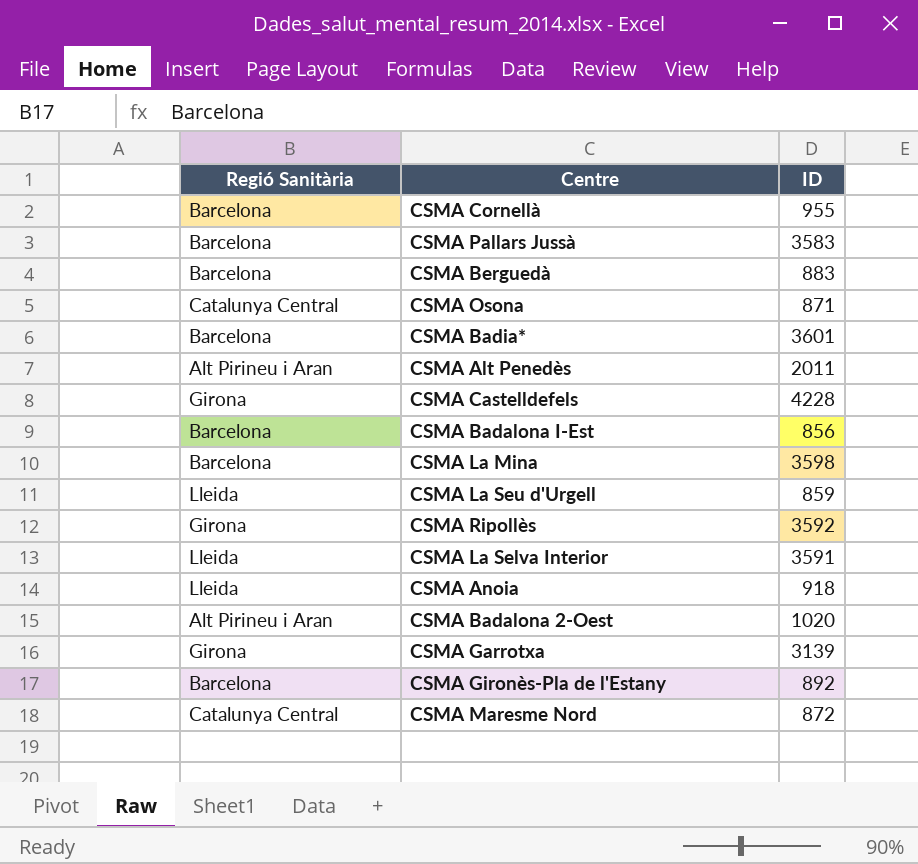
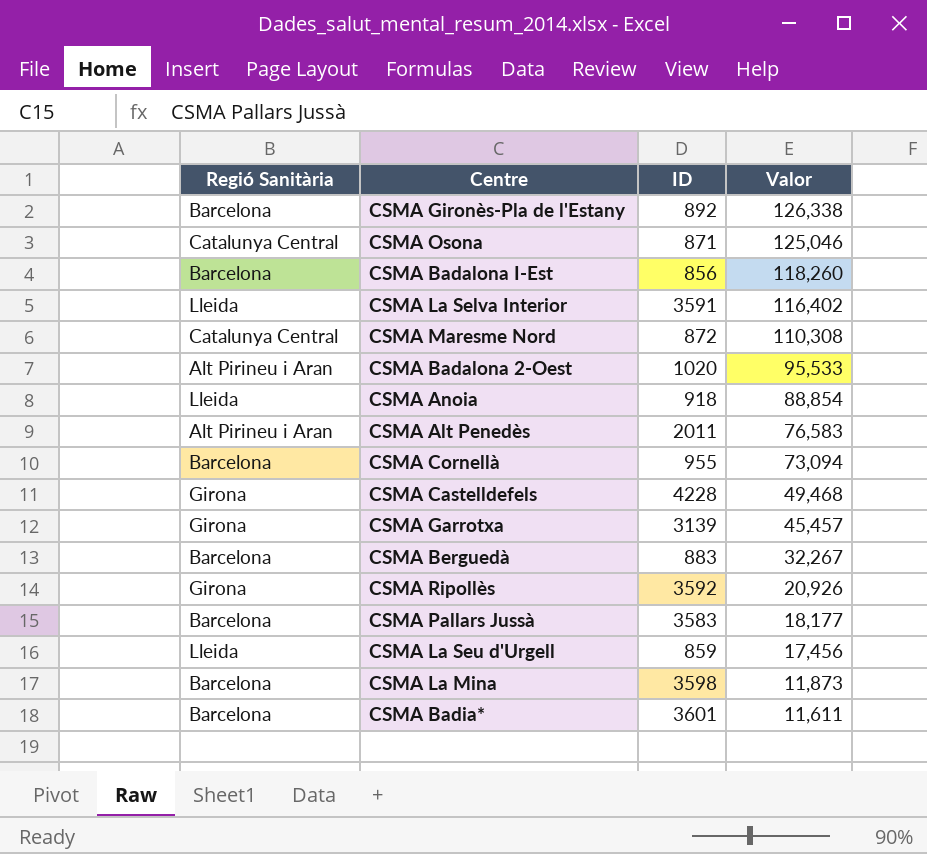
row order: none -> Valor descending
column Valor | position: none -> 4

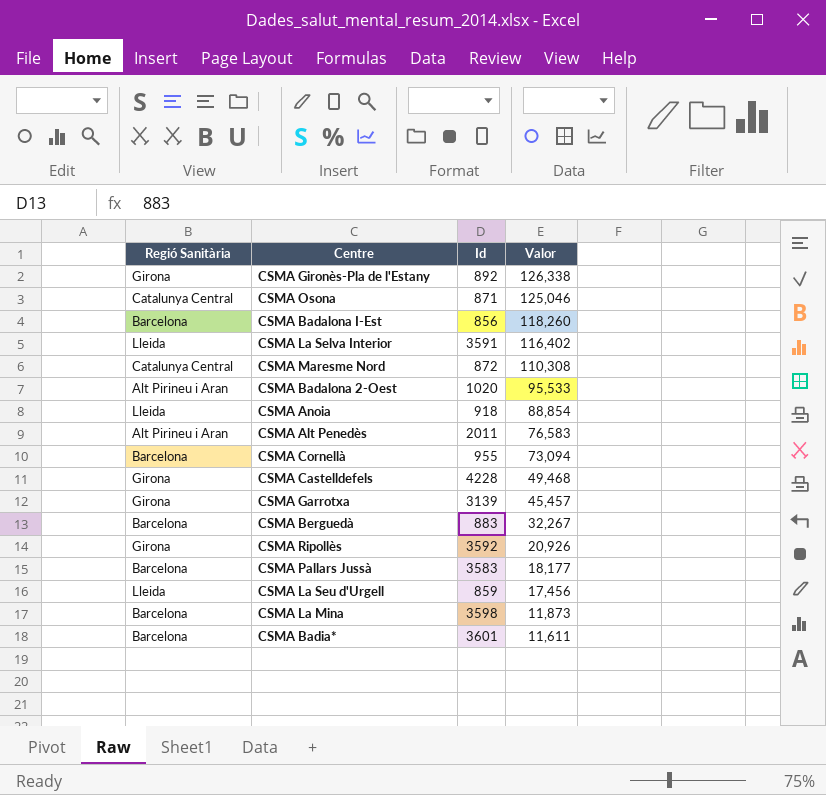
column name: ID -> Id
CSMA Gironès-Pla de l'Estany | Regió Sanitària: Barcelona -> Girona

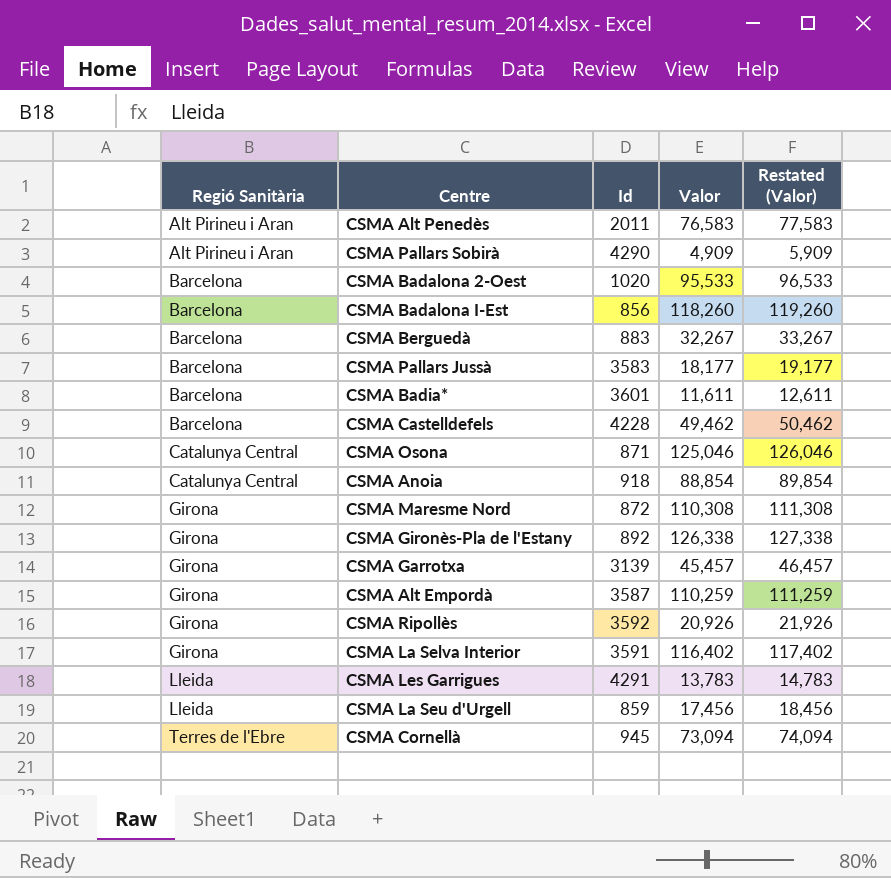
row order: Valor descending -> Regió Sanitària ascending
column Restated (Valor) | formula: none -> [Valor] + 1000
row CSMA La Mina: Barcelona | 3598 | 11,873 -> none
row CSMA Pallars Sobirà: none -> Alt Pirineu i Aran | 4290 | 4,909 | 5,909
CSMA Badalona 2-Oest | Regió Sanitària: Alt Pirineu i Aran -> Barcelona
CSMA Castelldefels | Regió Sanitària: Girona -> Barcelona
CSMA Castelldefels | Valor: 49,468 -> 49,462
CSMA Anoia | Regió Sanitària: Lleida -> Catalunya Central
CSMA Maresme Nord | Regió Sanitària: Catalunya Central -> Girona
row CSMA Alt Empordà: none -> Girona | 3587 | 110,259 | 111,259
CSMA La Selva Interior | Regió Sanitària: Lleida -> Girona
row CSMA Les Garrigues: none -> Lleida | 4291 | 13,783 | 14,783
CSMA Cornellà | Regió Sanitària: Barcelona -> Terres de l'Ebre
CSMA Cornellà | Id: 955 -> 945

